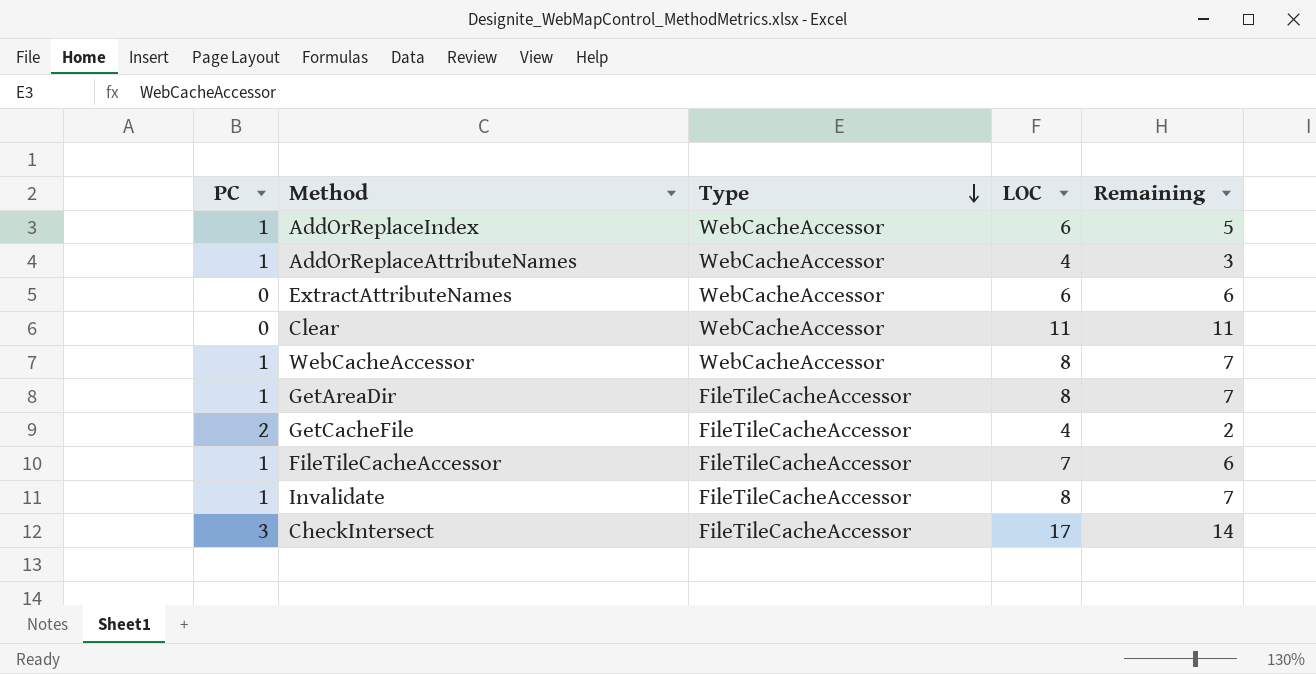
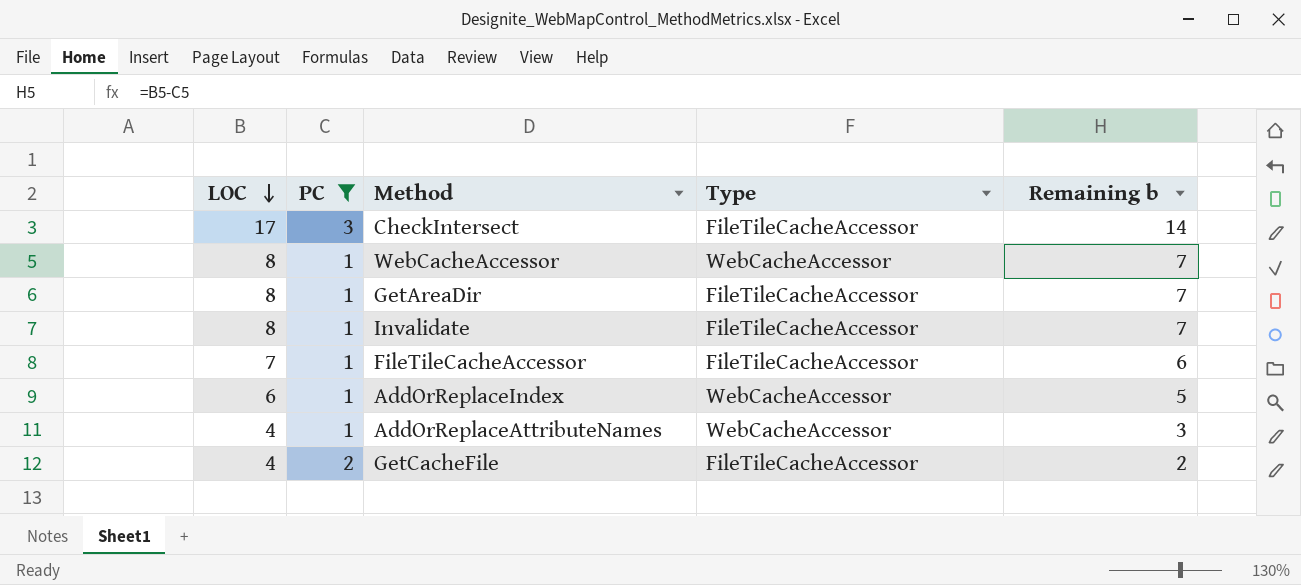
filter: none -> PC != 0
row order: Type descending -> LOC descending
column LOC | position: 4 -> 1
column name: Remaining -> Remaining b

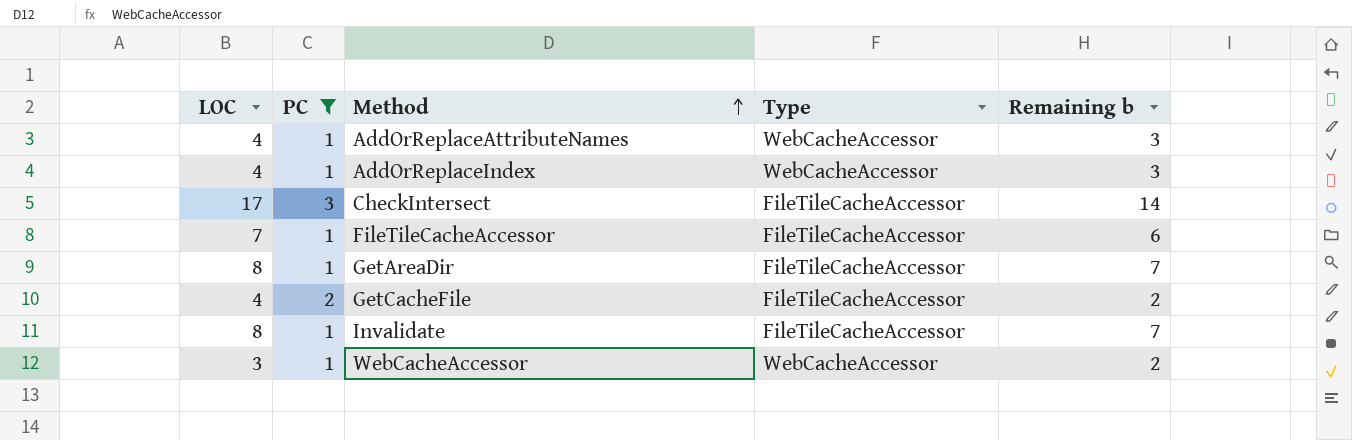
row order: LOC descending -> Method ascending
AddOrReplaceIndex | LOC: 6 -> 4
AddOrReplaceIndex | Remaining b: 5 -> 3
WebCacheAccessor | LOC: 8 -> 3
WebCacheAccessor | Remaining b: 7 -> 2

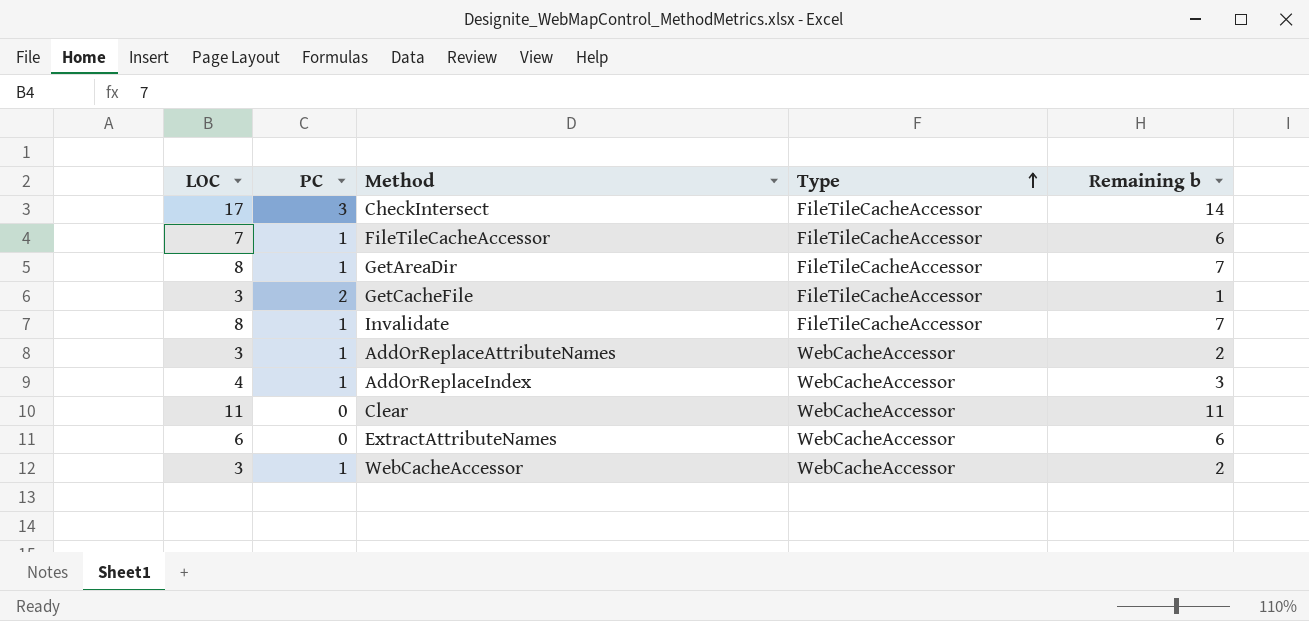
filter: PC != 0 -> none
row order: Method ascending -> Type ascending
GetCacheFile | LOC: 4 -> 3
GetCacheFile | Remaining b: 2 -> 1
AddOrReplaceAttributeNames | LOC: 4 -> 3
AddOrReplaceAttributeNames | Remaining b: 3 -> 2

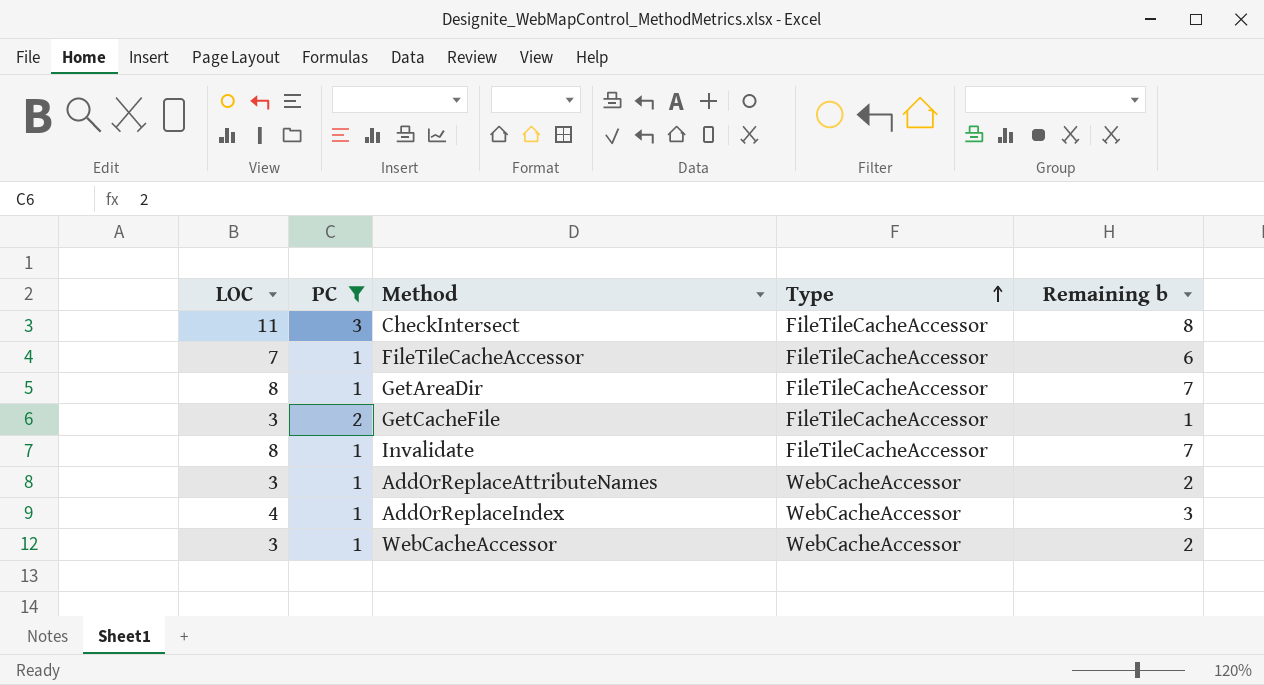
filter: none -> PC != 0
CheckIntersect | LOC: 17 -> 11
CheckIntersect | Remaining b: 14 -> 8

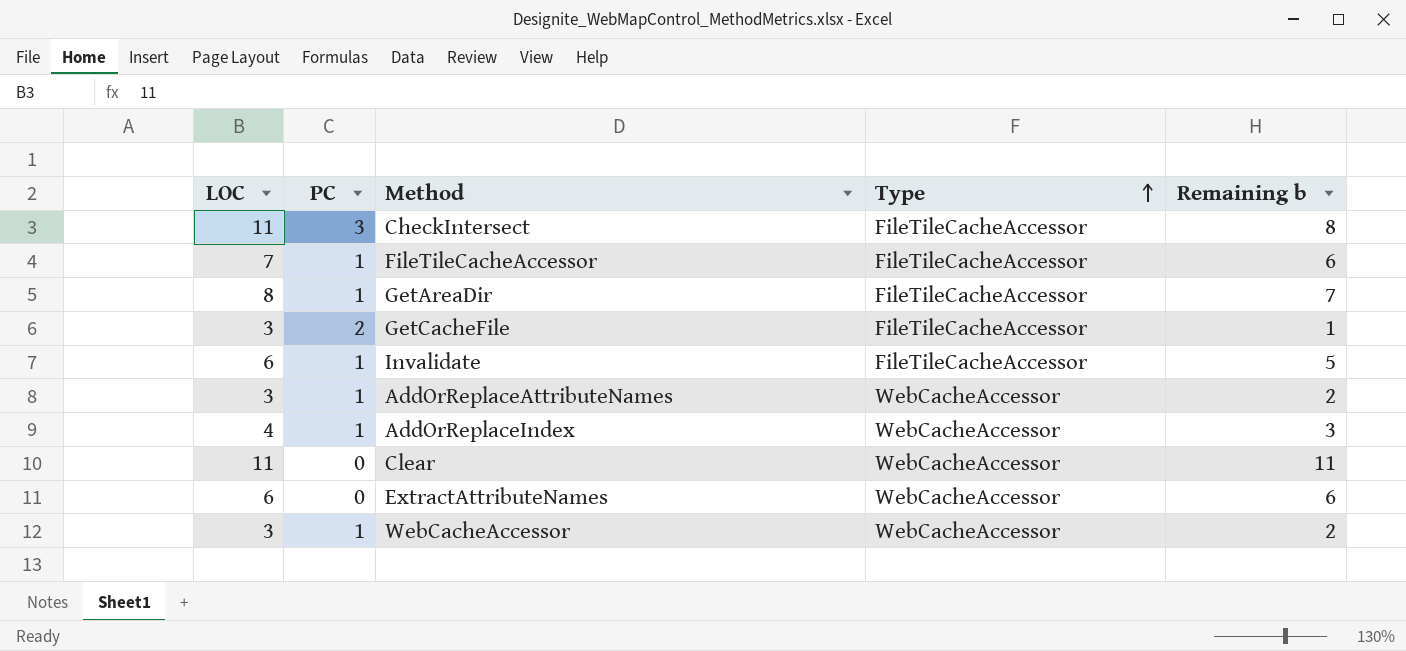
filter: PC != 0 -> none
Invalidate | LOC: 8 -> 6
Invalidate | Remaining b: 7 -> 5

